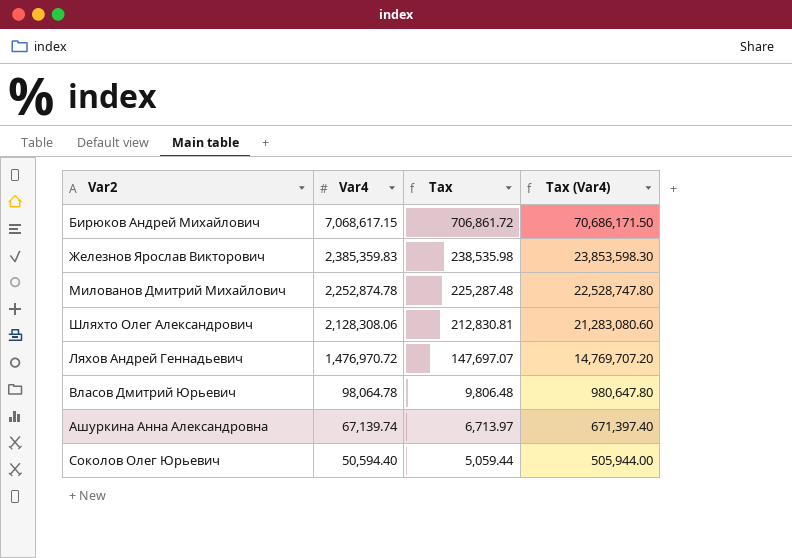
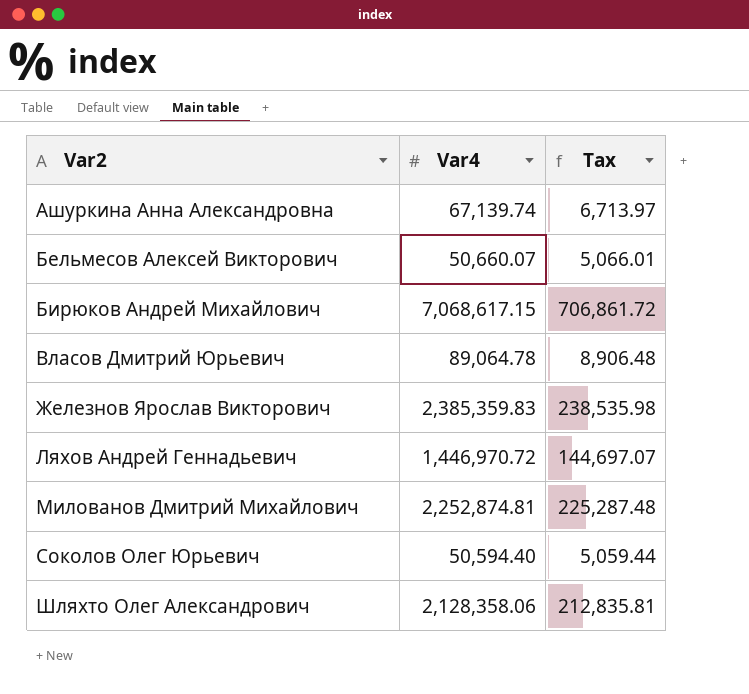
row order: Var4 descending -> Var2 ascending
column Tax (Var4) | formula: [Var4] * 10 -> none
row Бельмесов Алексей Викторович: none -> 50,660.07 | 5,066.01
Власов Дмитрий Юрьевич | Var4: 98,064.78 -> 89,064.78
Власов Дмитрий Юрьевич | Tax: 9,806.48 -> 8,906.48
Ляхов Андрей Геннадьевич | Var4: 1,476,970.72 -> 1,446,970.72
Ляхов Андрей Геннадьевич | Tax: 147,697.07 -> 144,697.07
Милованов Дмитрий Михайлович | Var4: 2,252,874.78 -> 2,252,874.81
Шляхто Олег Александрович | Var4: 2,128,308.06 -> 2,128,358.06
Шляхто Олег Александрович | Tax: 212,830.81 -> 212,835.81

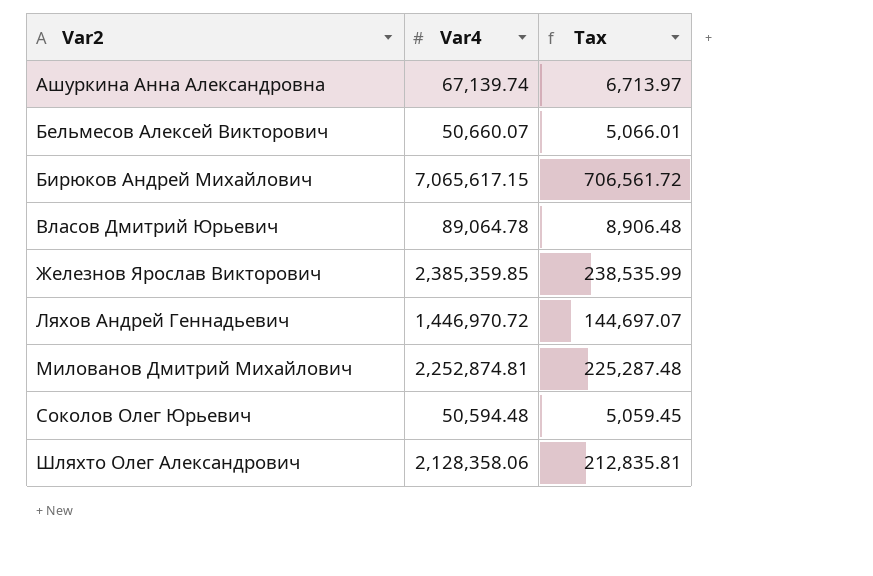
Бирюков Андрей Михайлович | Var4: 7,068,617.15 -> 7,065,617.15
Бирюков Андрей Михайлович | Tax: 706,861.72 -> 706,561.72
Железнов Ярослав Викторович | Var4: 2,385,359.83 -> 2,385,359.85
Железнов Ярослав Викторович | Tax: 238,535.98 -> 238,535.99
Соколов Олег Юрьевич | Var4: 50,594.40 -> 50,594.48
Соколов Олег Юрьевич | Tax: 5,059.44 -> 5,059.45

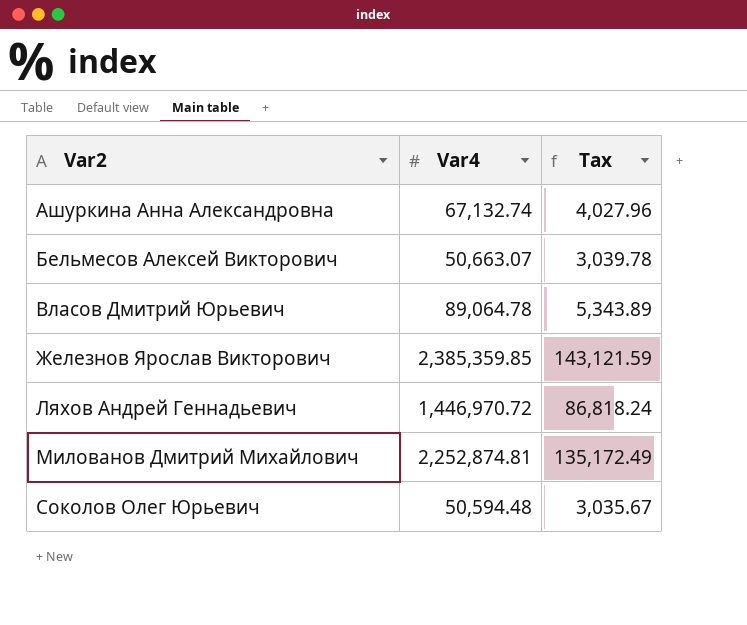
column Tax | formula: [Var4] * 0.1 -> [Var4] * 0.06
row Бирюков Андрей Михайлович: 7,065,617.15 | 706,561.72 -> none
row Шляхто Олег Александрович: 2,128,358.06 | 212,835.81 -> none
Ашуркина Анна Александровна | Var4: 67,139.74 -> 67,132.74
Бельмесов Алексей Викторович | Var4: 50,660.07 -> 50,663.07

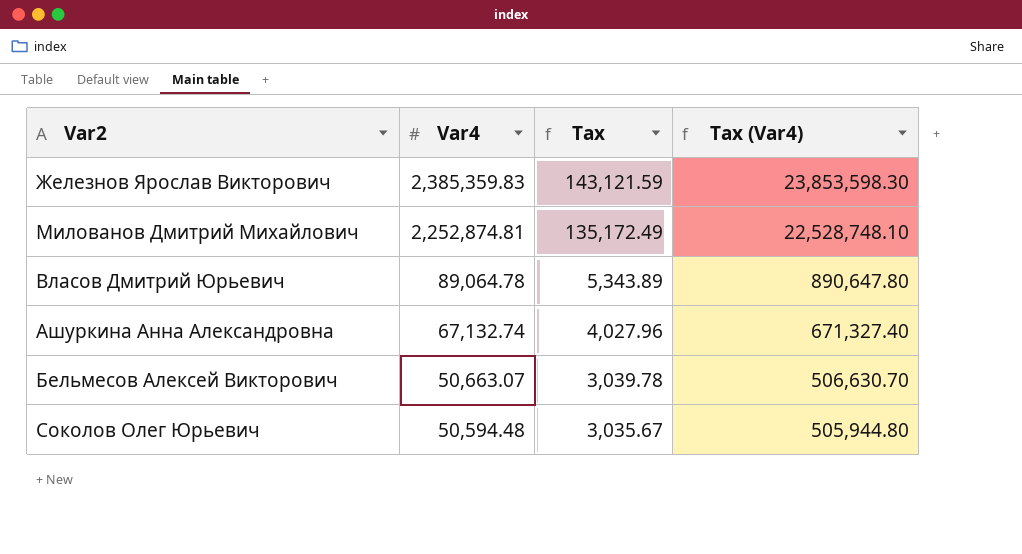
row order: Var2 ascending -> Var4 descending
column Tax (Var4) | formula: none -> [Var4] * 10
row Ляхов Андрей Геннадьевич: 1,446,970.72 | 86,818.24 -> none
Железнов Ярослав Викторович | Var4: 2,385,359.85 -> 2,385,359.83

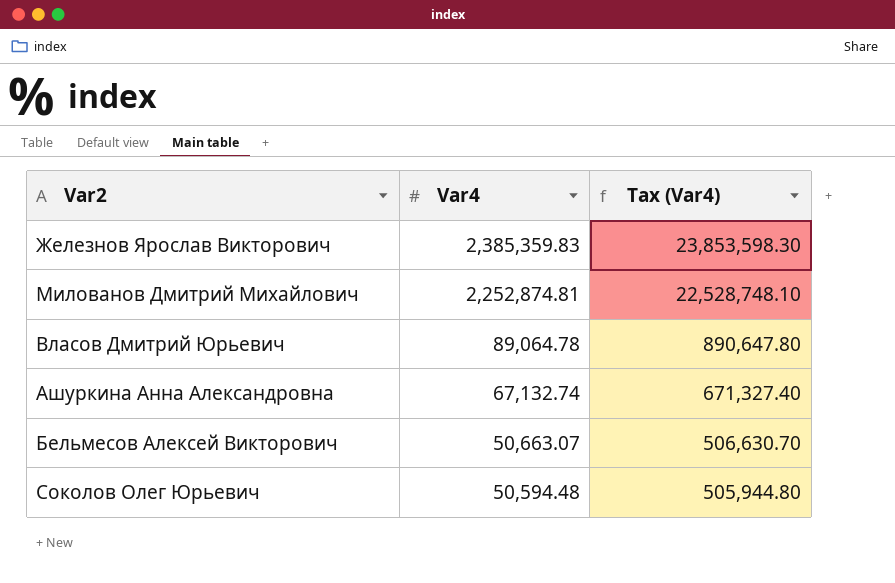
column Tax | formula: [Var4] * 0.06 -> none

